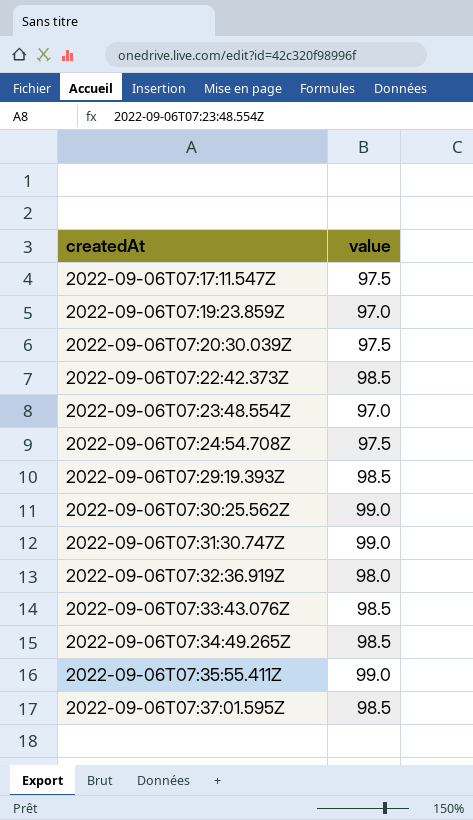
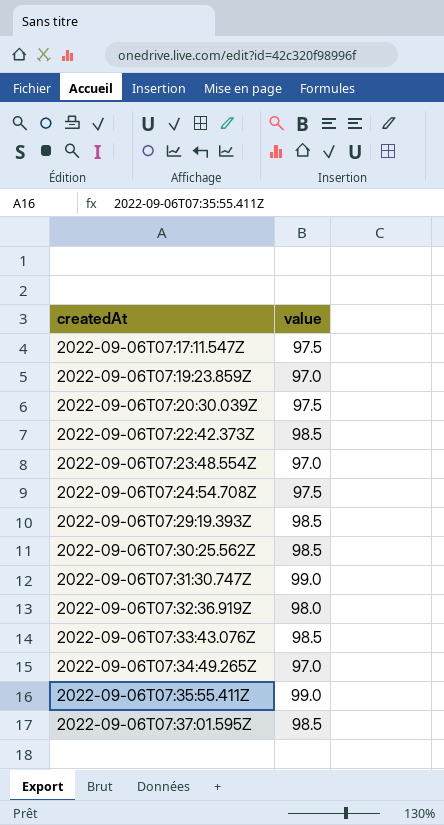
2022-09-06T07:30:25.562Z | value: 99.0 -> 98.5
2022-09-06T07:34:49.265Z | value: 98.5 -> 97.0

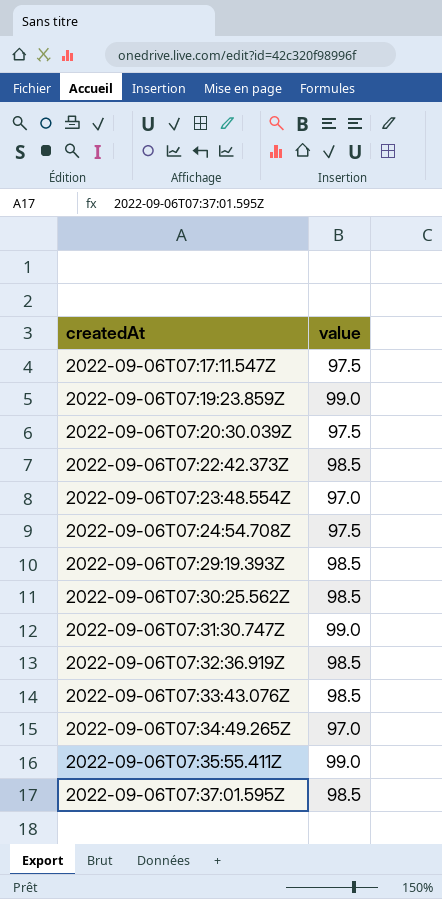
2022-09-06T07:19:23.859Z | value: 97.0 -> 99.0
2022-09-06T07:32:36.919Z | value: 98.0 -> 98.5

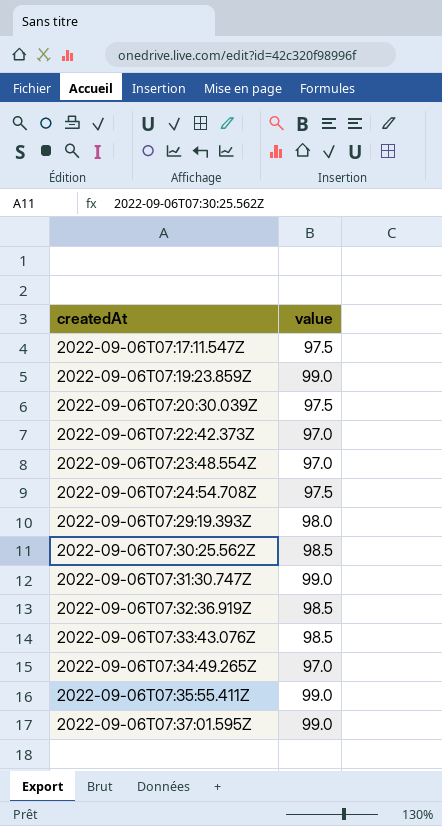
2022-09-06T07:22:42.373Z | value: 98.5 -> 97.0
2022-09-06T07:29:19.393Z | value: 98.5 -> 98.0
2022-09-06T07:37:01.595Z | value: 98.5 -> 99.0

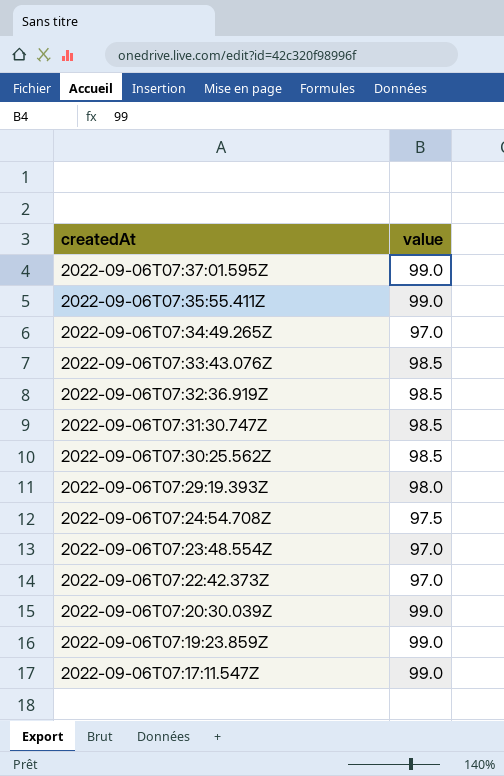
row order: createdAt ascending -> createdAt descending
2022-09-06T07:31:30.747Z | value: 99.0 -> 98.5
2022-09-06T07:20:30.039Z | value: 97.5 -> 99.0
2022-09-06T07:17:11.547Z | value: 97.5 -> 99.0

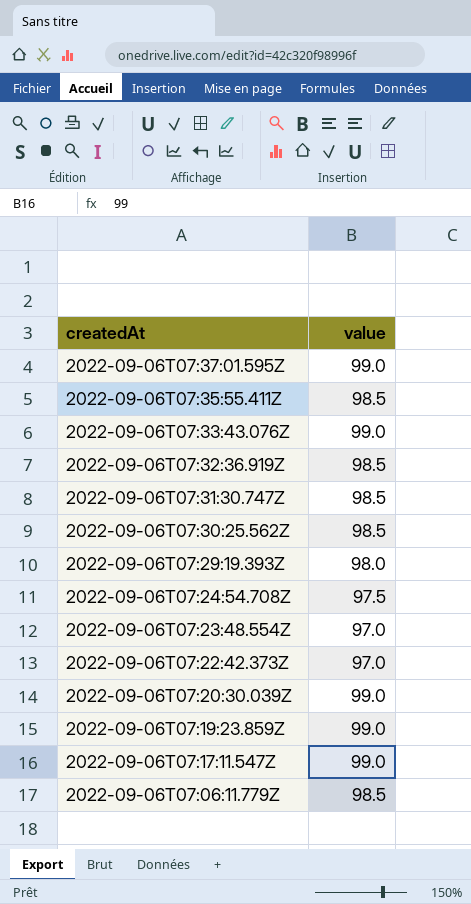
row 2022-09-06T07:34:49.265Z: 97.0 -> none
2022-09-06T07:35:55.411Z | value: 99.0 -> 98.5
2022-09-06T07:33:43.076Z | value: 98.5 -> 99.0
row 2022-09-06T07:06:11.779Z: none -> 98.5

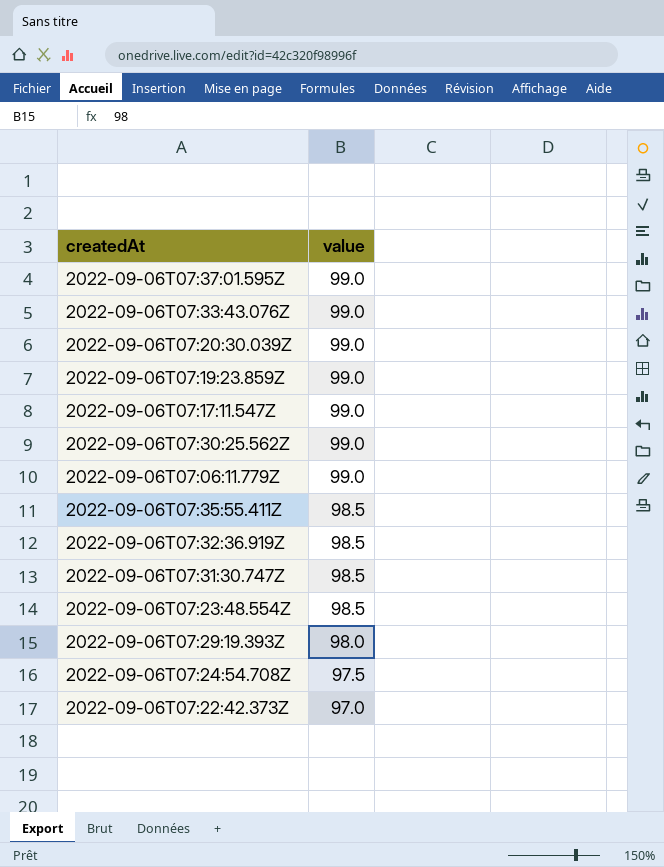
row order: createdAt descending -> value descending
2022-09-06T07:30:25.562Z | value: 98.5 -> 99.0
2022-09-06T07:06:11.779Z | value: 98.5 -> 99.0
2022-09-06T07:23:48.554Z | value: 97.0 -> 98.5

